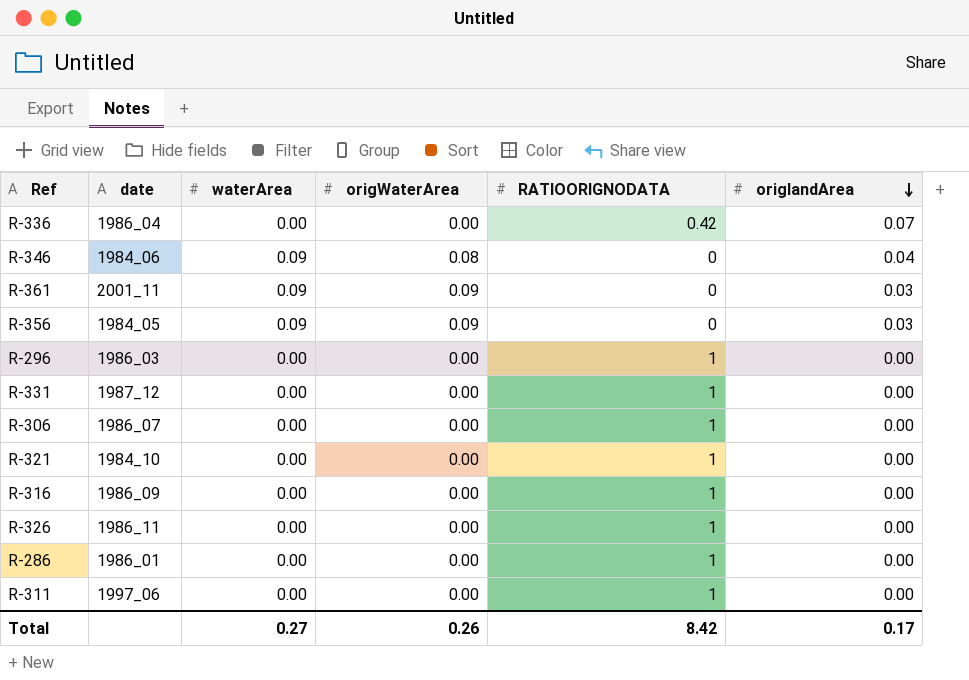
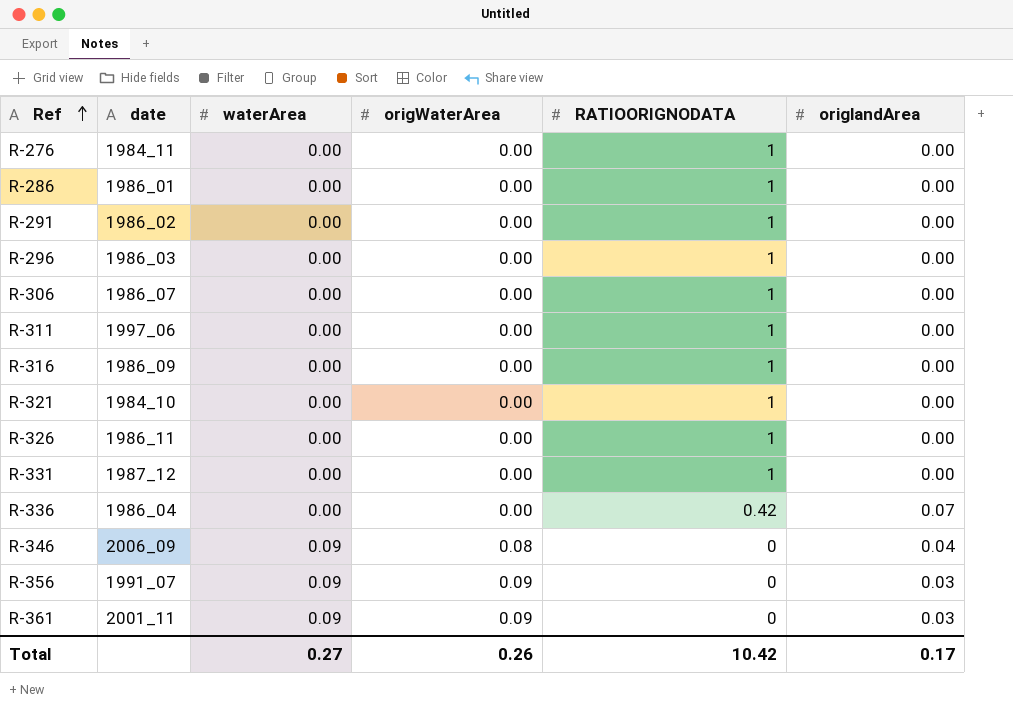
row order: origlandArea descending -> Ref ascending
row R-276: none -> 1984_11 | 0.00 | 0.00 | 1 | 0.00
row R-291: none -> 1986_02 | 0.00 | 0.00 | 1 | 0.00
R-346 | date: 1984_06 -> 2006_09
R-356 | date: 1984_05 -> 1991_07
Total | RATIOORIGNODATA: 8.42 -> 10.42

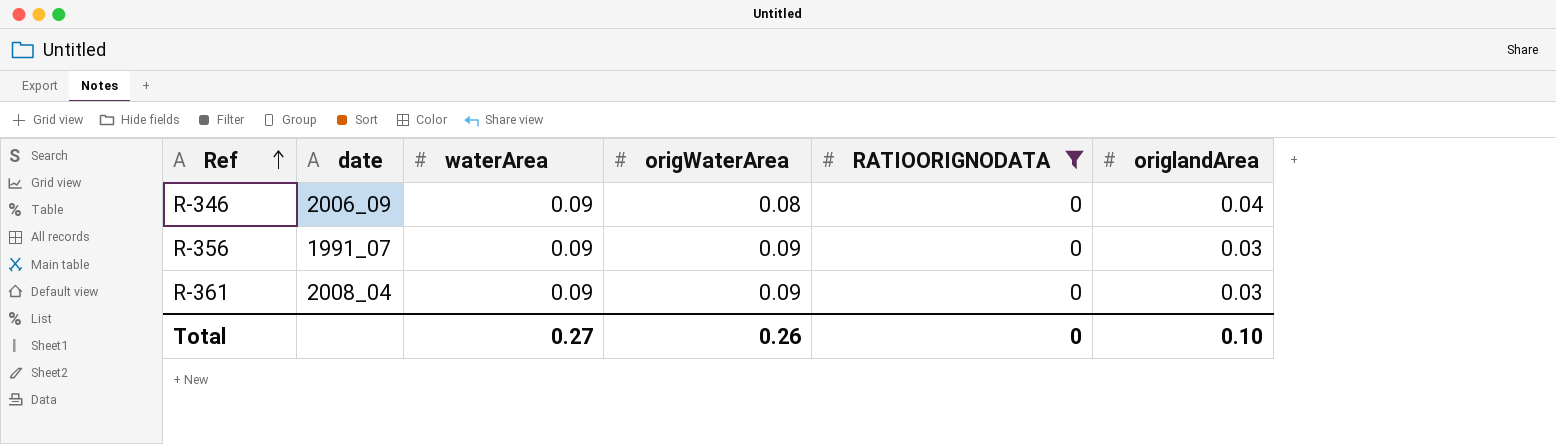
filter: none -> RATIOORIGNODATA = 0
R-361 | date: 2001_11 -> 2008_04
Total | RATIOORIGNODATA: 10.42 -> 0
Total | origlandArea: 0.17 -> 0.10

